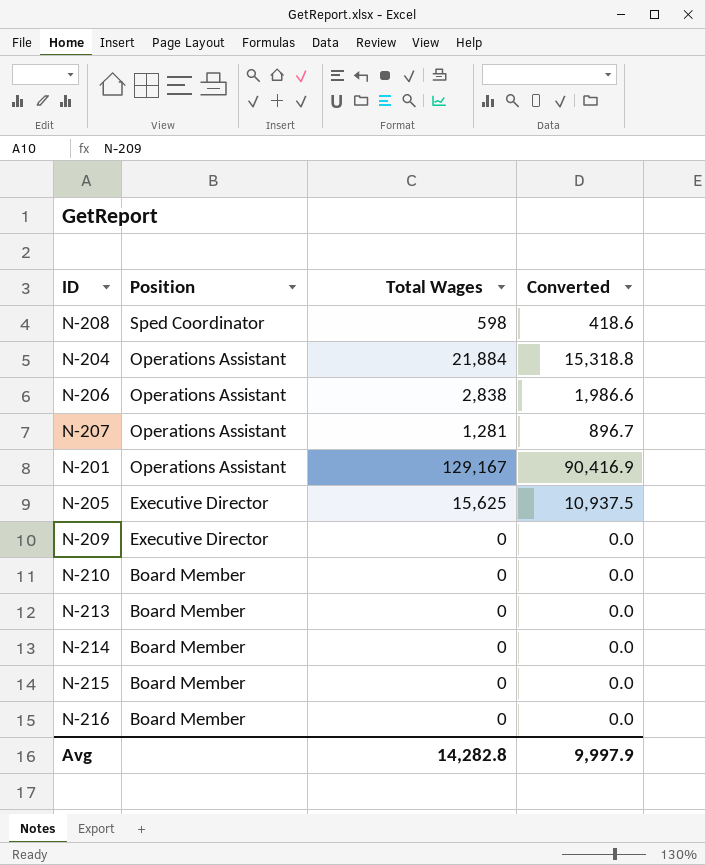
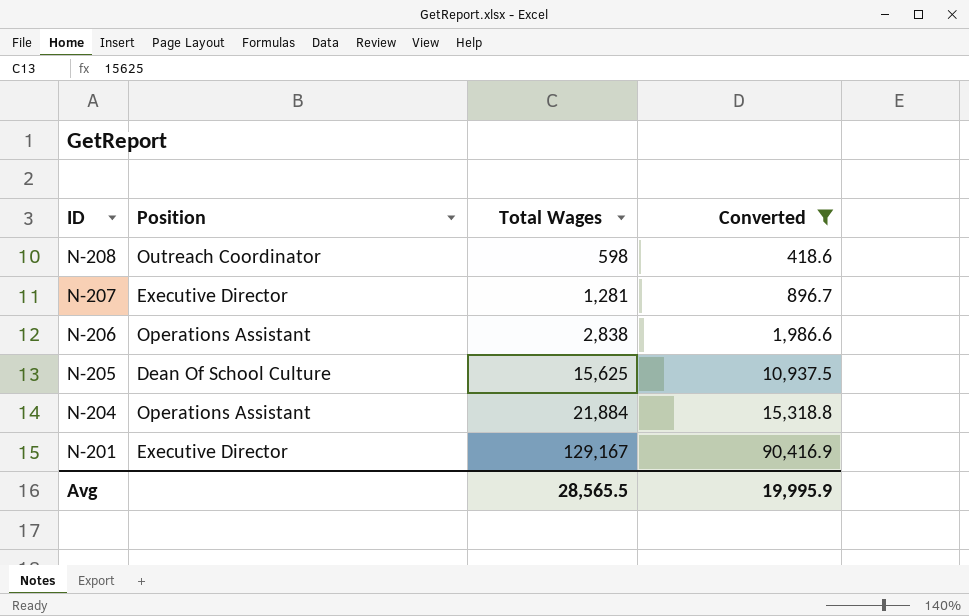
filter: none -> Converted != 0.0
row order: Position descending -> ID descending
N-208 | Position: Sped Coordinator -> Outreach Coordinator
N-207 | Position: Operations Assistant -> Executive Director
N-205 | Position: Executive Director -> Dean Of School Culture
N-201 | Position: Operations Assistant -> Executive Director
Avg | Total Wages: 14,282.8 -> 28,565.5
Avg | Converted: 9,997.9 -> 19,995.9

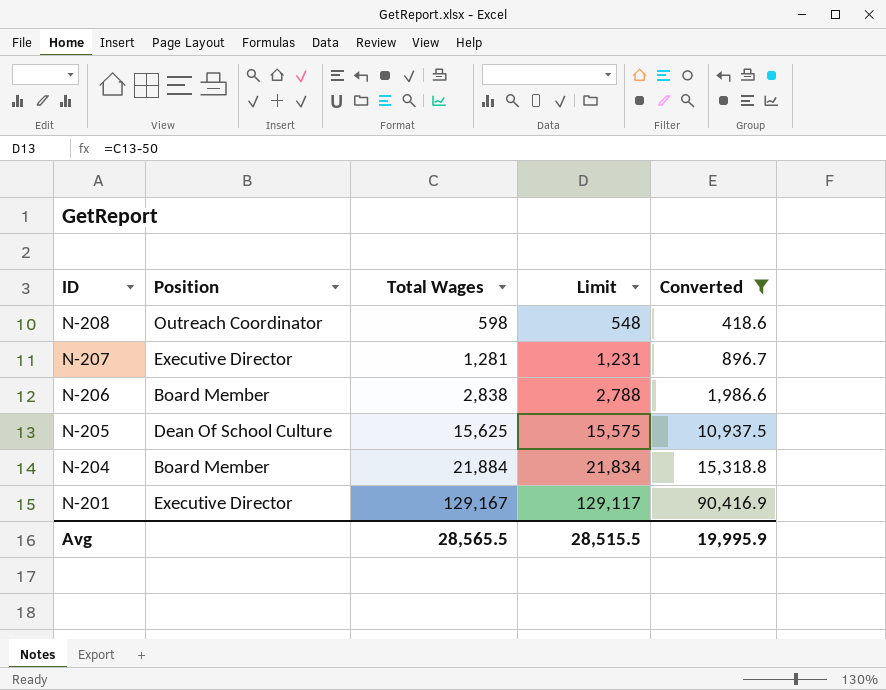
column Limit | formula: none -> [Total Wages] - 50
N-206 | Position: Operations Assistant -> Board Member
N-204 | Position: Operations Assistant -> Board Member

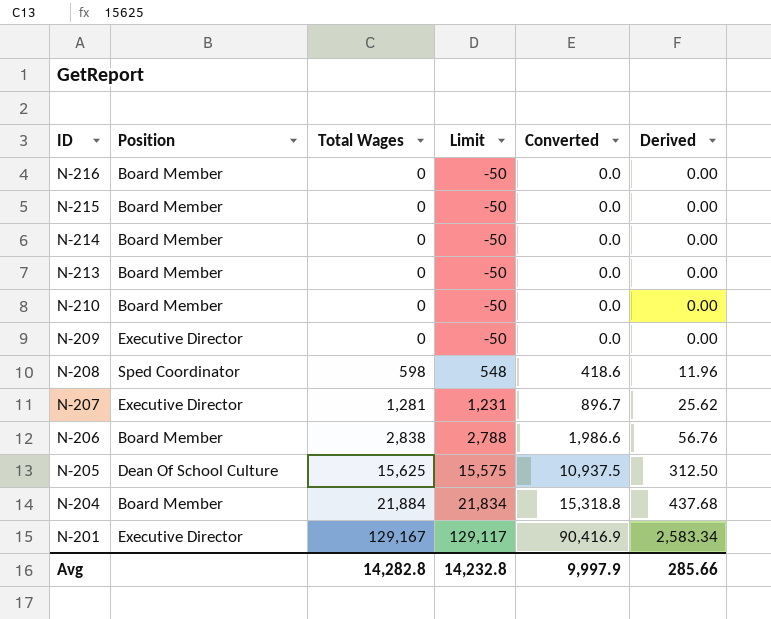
filter: Converted != 0.0 -> none
column Derived | formula: none -> [Total Wages] * 0.02
N-208 | Position: Outreach Coordinator -> Sped Coordinator
Avg | Total Wages: 28,565.5 -> 14,282.8
Avg | Limit: 28,515.5 -> 14,232.8
Avg | Converted: 19,995.9 -> 9,997.9

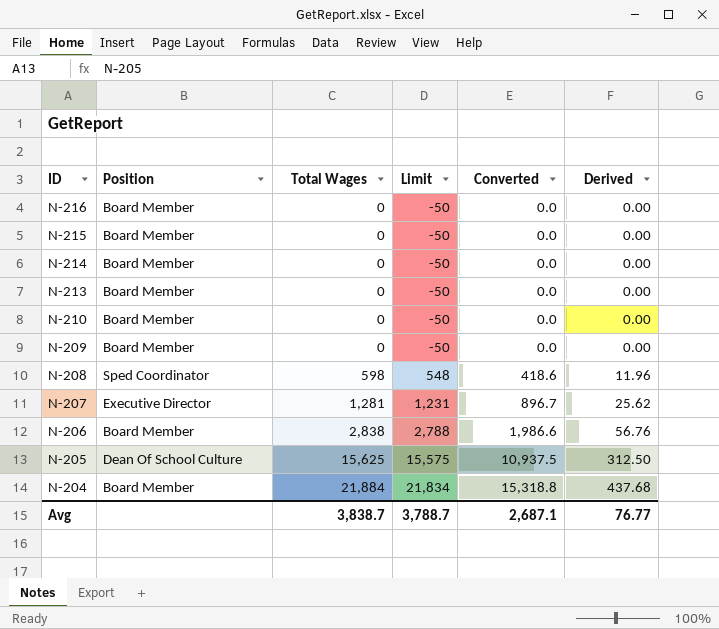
row N-201: Executive Director | 129,167 | 129,117 | 90,416.9 | 2,583.34 -> none
N-209 | Position: Executive Director -> Board Member
Avg | Total Wages: 14,282.8 -> 3,838.7
Avg | Limit: 14,232.8 -> 3,788.7
Avg | Converted: 9,997.9 -> 2,687.1
Avg | Derived: 285.66 -> 76.77

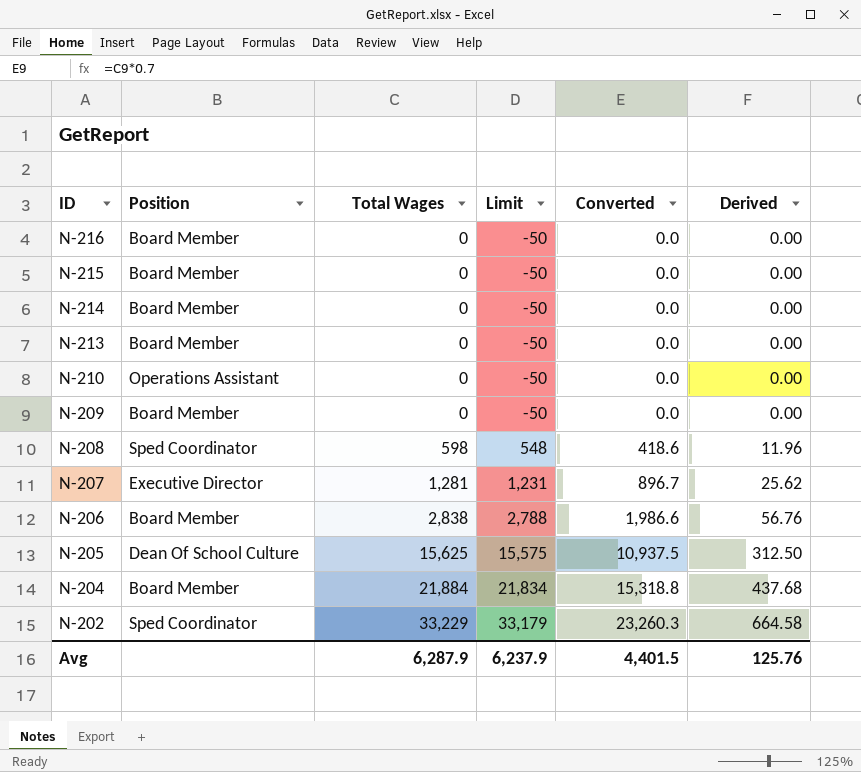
N-210 | Position: Board Member -> Operations Assistant
row N-202: none -> Sped Coordinator | 33,229 | 33,179 | 23,260.3 | 664.58
Avg | Total Wages: 3,838.7 -> 6,287.9
Avg | Limit: 3,788.7 -> 6,237.9
Avg | Converted: 2,687.1 -> 4,401.5
Avg | Derived: 76.77 -> 125.76

